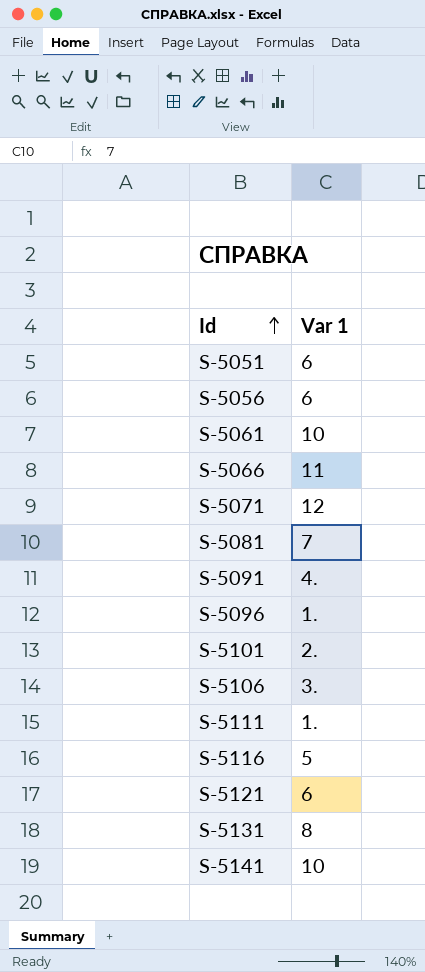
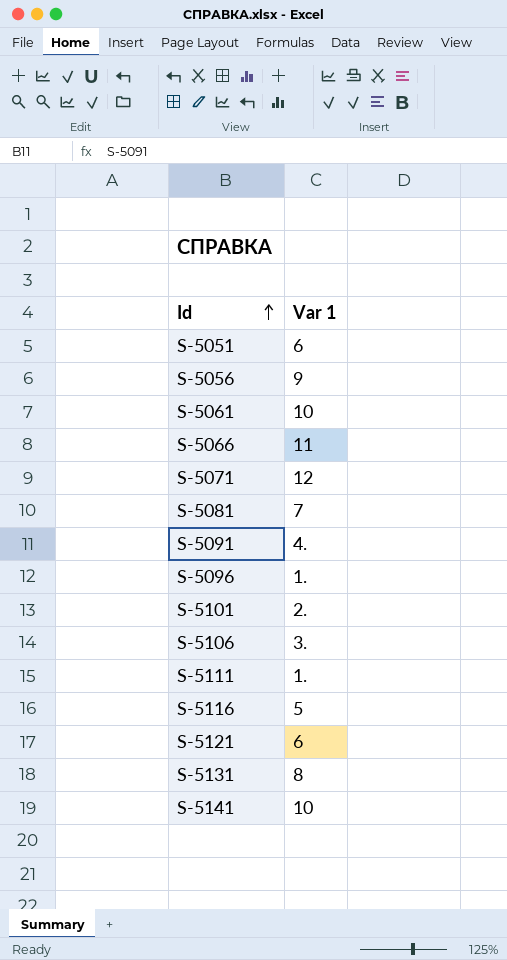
S-5056 | Var 1: 6 -> 9

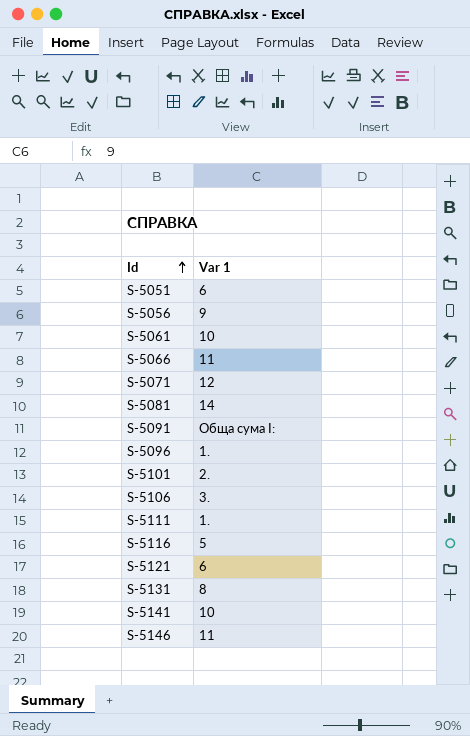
S-5081 | Var 1: 7 -> 14
S-5091 | Var 1: 4. -> Обща сума I:
row S-5146: none -> 11

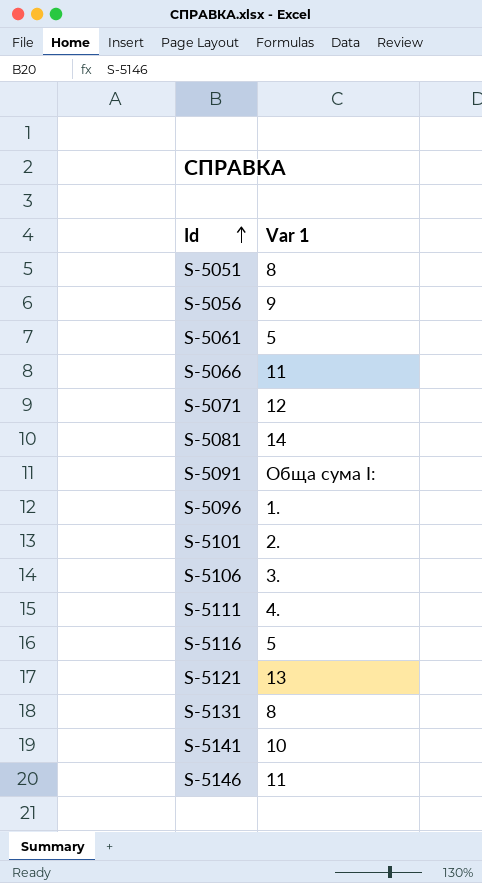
S-5051 | Var 1: 6 -> 8
S-5061 | Var 1: 10 -> 5
S-5111 | Var 1: 1. -> 4.
S-5121 | Var 1: 6 -> 13

